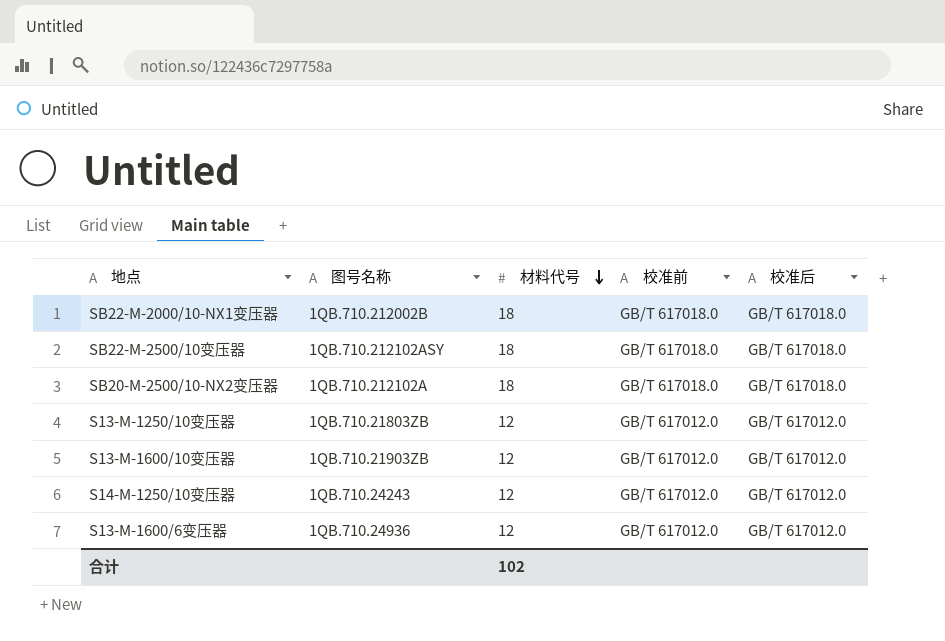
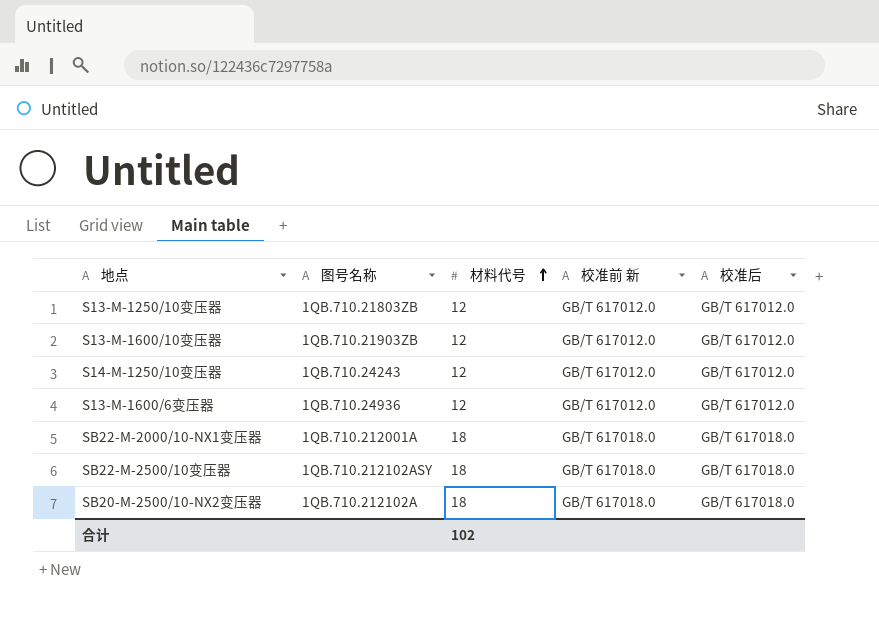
row order: 材料代号 descending -> 材料代号 ascending
column name: 校准前 -> 校准前 新
SB22-M-2000/10-NX1变压器 | 图号名称: 1QB.710.212002B -> 1QB.710.212001A

